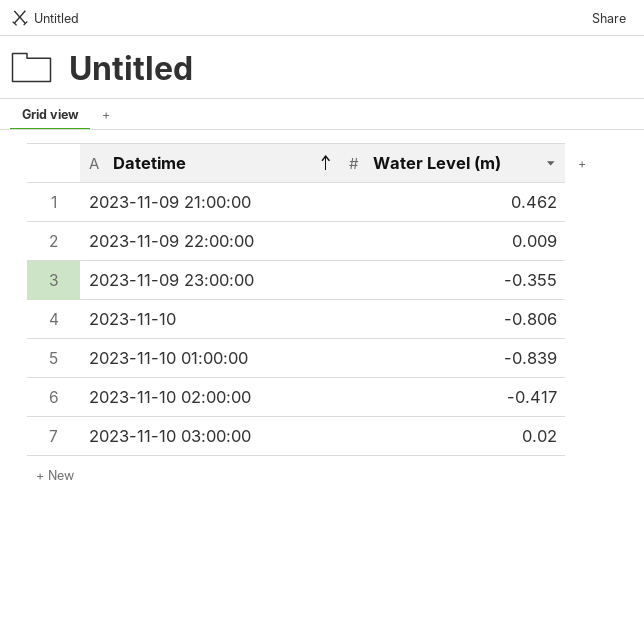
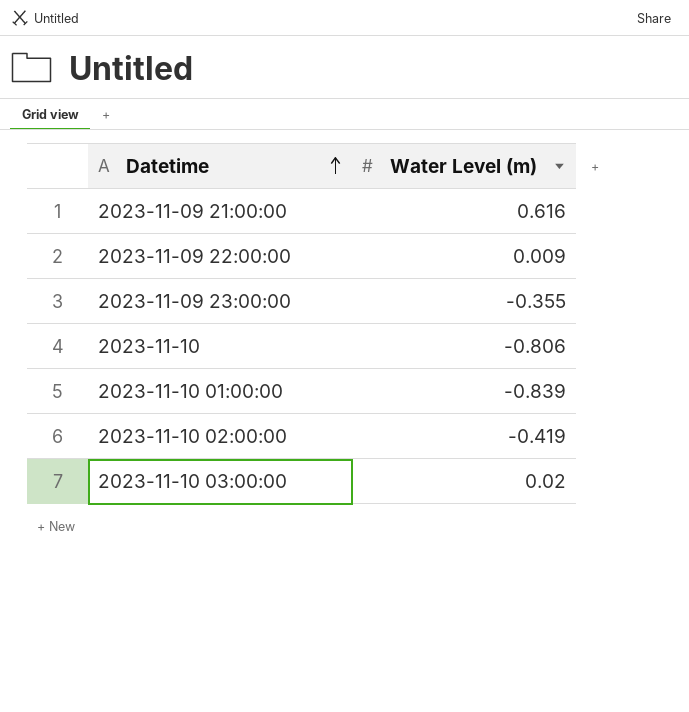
2023-11-09 21:00:00 | Water Level (m): 0.462 -> 0.616
2023-11-10 02:00:00 | Water Level (m): -0.417 -> -0.419

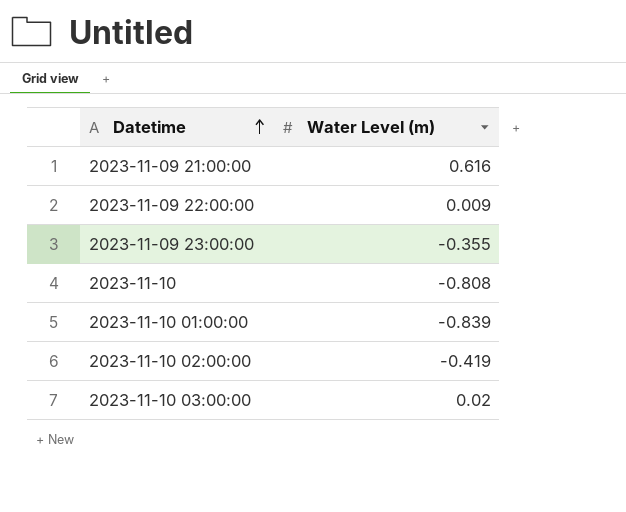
2023-11-10 | Water Level (m): -0.806 -> -0.808

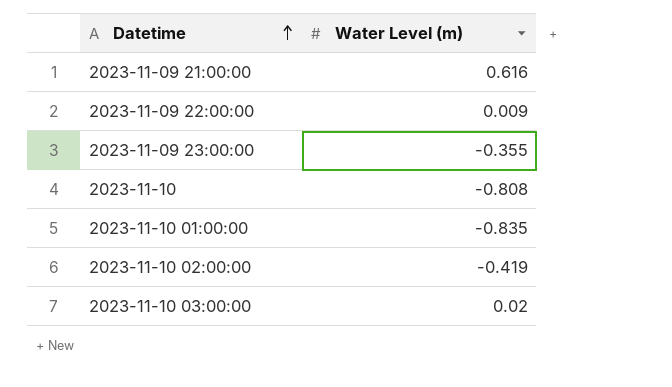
2023-11-10 01:00:00 | Water Level (m): -0.839 -> -0.835

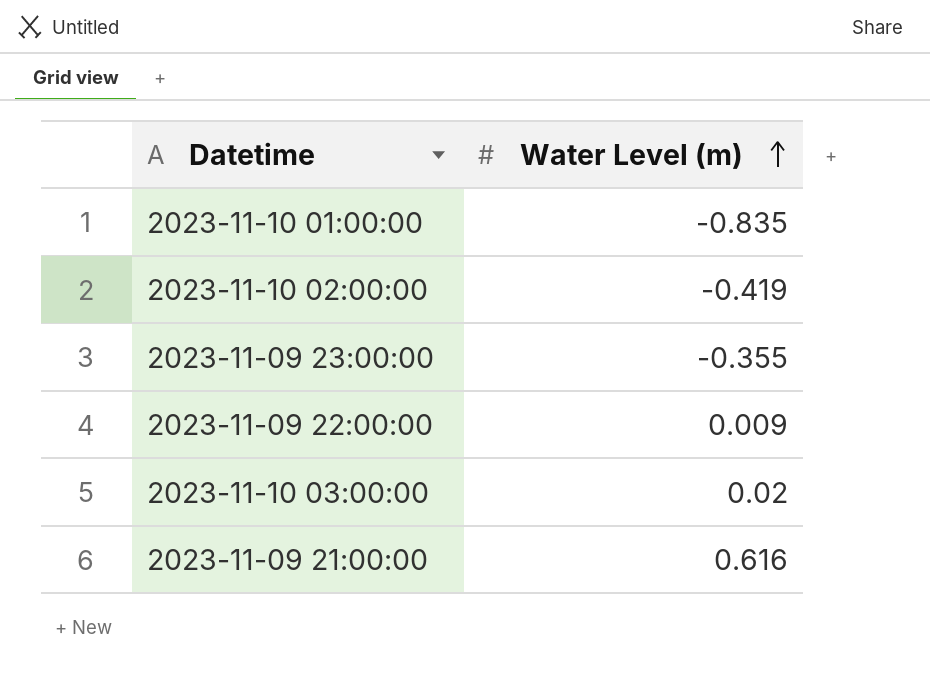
row order: Datetime ascending -> Water Level (m) ascending
row 2023-11-10: -0.808 -> none

